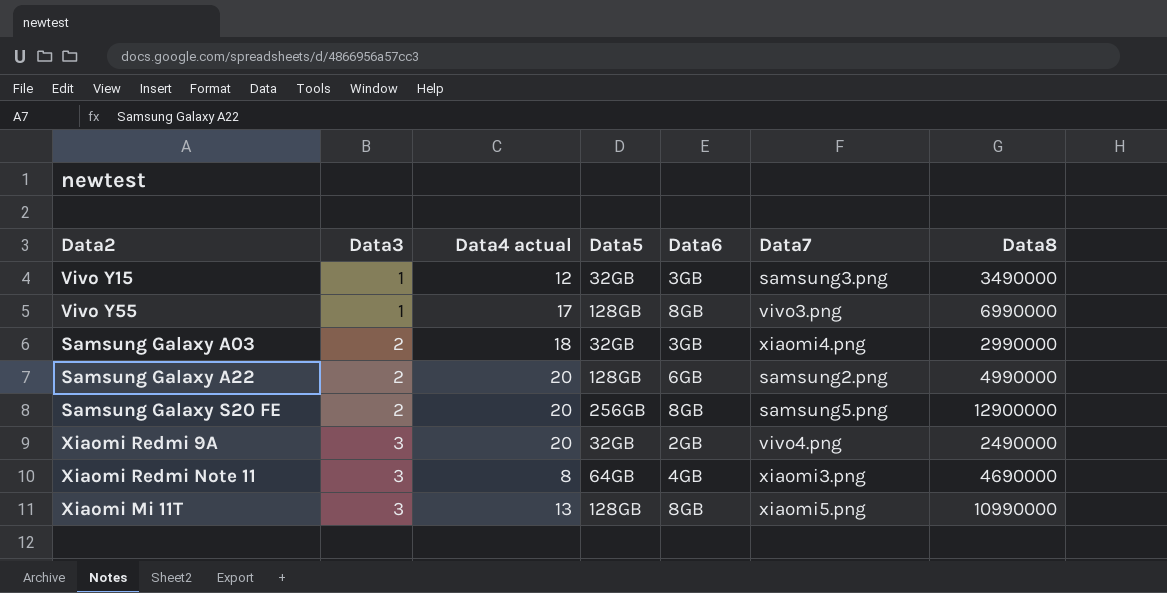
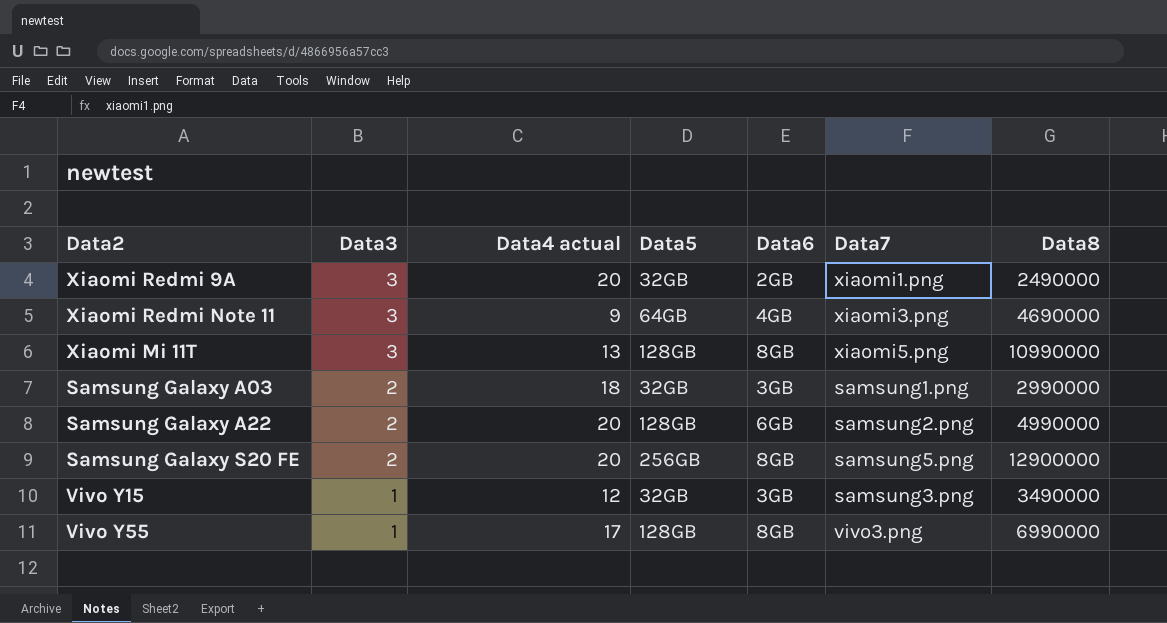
row order: Data3 ascending -> Data3 descending
Xiaomi Redmi 9A | Data7: vivo4.png -> xiaomi1.png
Xiaomi Redmi Note 11 | Data4 actual: 8 -> 9
Samsung Galaxy A03 | Data7: xiaomi4.png -> samsung1.png

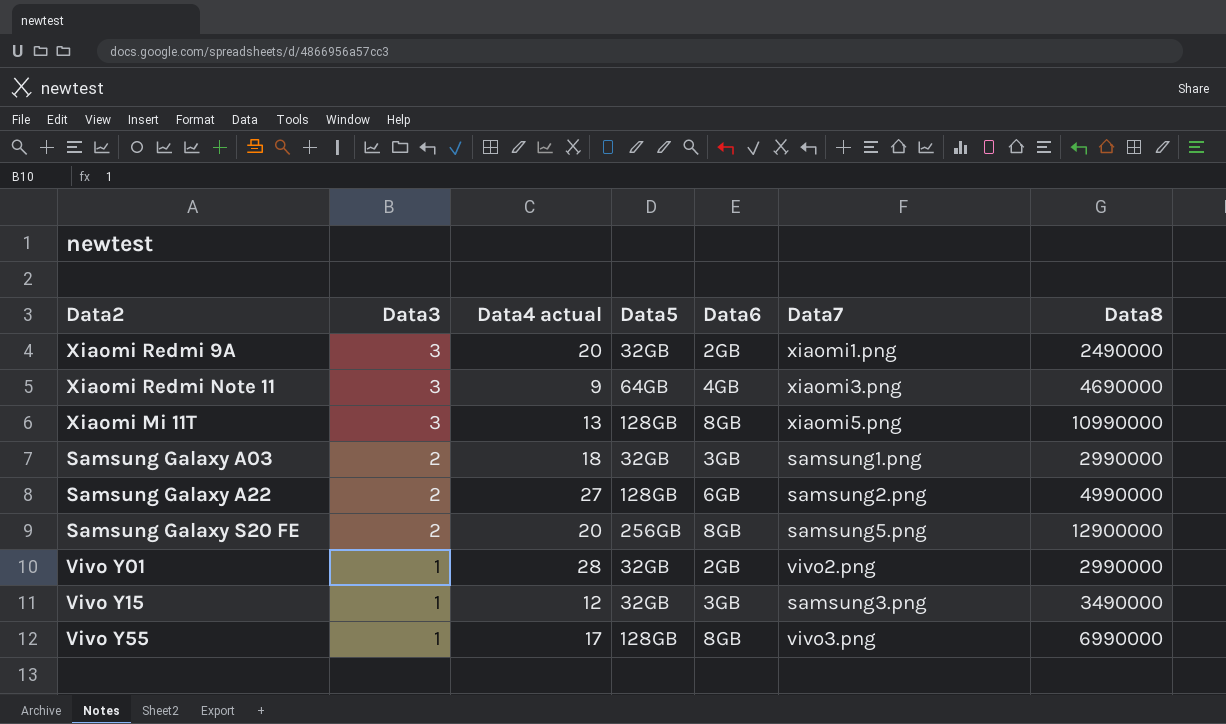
Samsung Galaxy A22 | Data4 actual: 20 -> 27
row Vivo Y01: none -> 1 | 28 | 32GB | 2GB | vivo2.png | 2990000

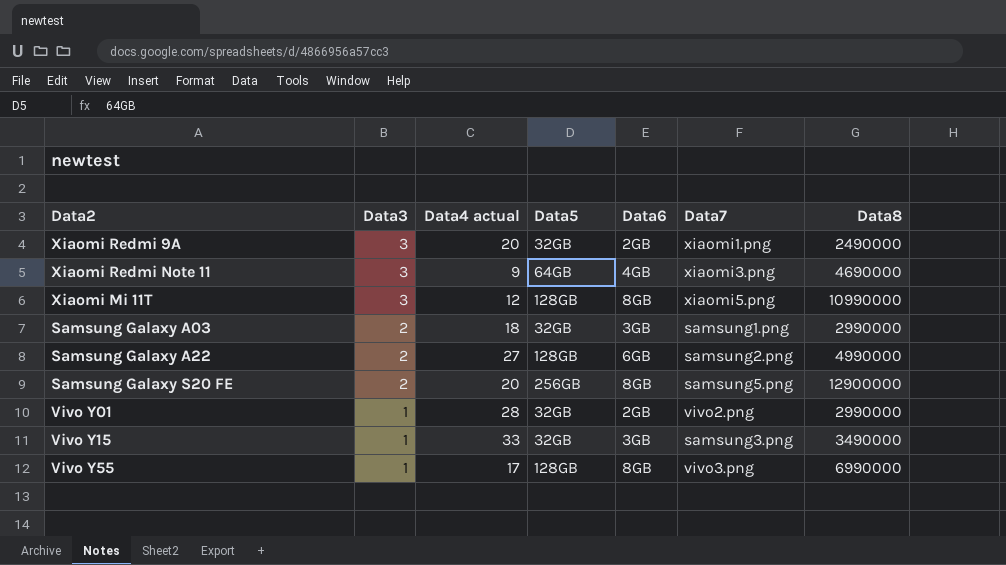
Xiaomi Mi 11T | Data4 actual: 13 -> 12
Vivo Y15 | Data4 actual: 12 -> 33

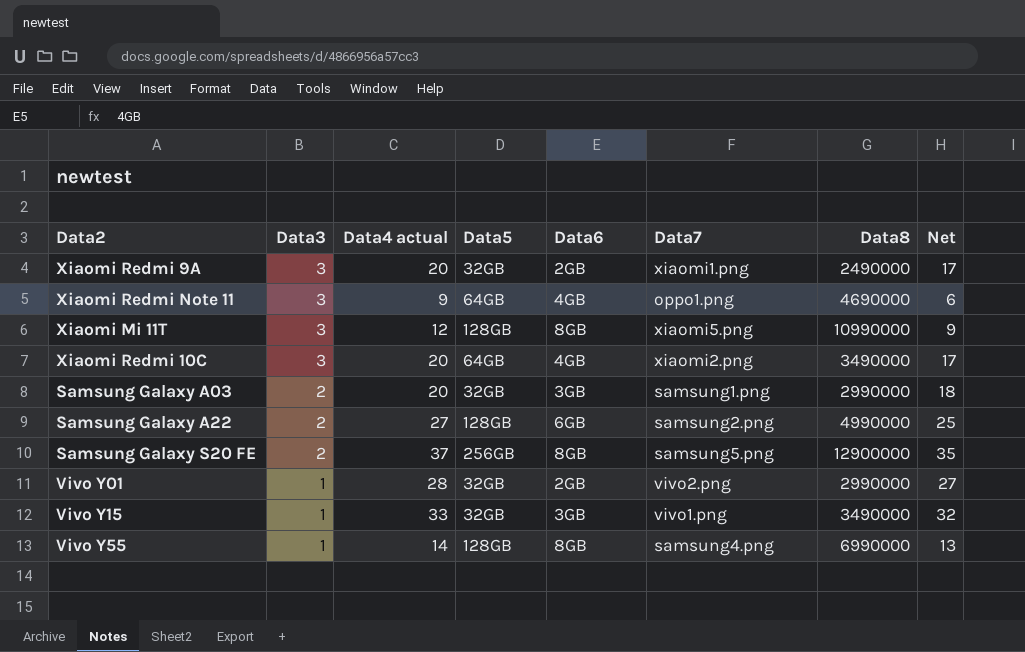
column Net | formula: none -> [Data4 actual] - [Data3]
Xiaomi Redmi Note 11 | Data7: xiaomi3.png -> oppo1.png
row Xiaomi Redmi 10C: none -> 3 | 20 | 64GB | 4GB | xiaomi2.png | 3490000 | 17
Samsung Galaxy A03 | Data4 actual: 18 -> 20
Samsung Galaxy S20 FE | Data4 actual: 20 -> 37
Vivo Y15 | Data7: samsung3.png -> vivo1.png
Vivo Y55 | Data4 actual: 17 -> 14
Vivo Y55 | Data7: vivo3.png -> samsung4.png

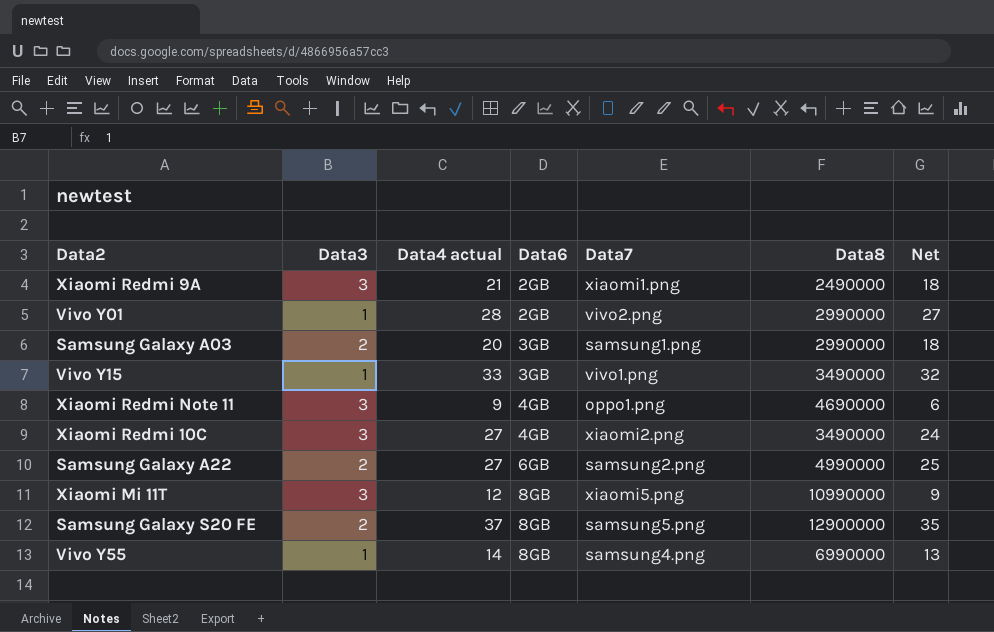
row order: Data3 descending -> Data6 ascending
column Data5 | position: 4 -> none
Xiaomi Redmi 9A | Data4 actual: 20 -> 21
Xiaomi Redmi 9A | Net: 17 -> 18
Xiaomi Redmi 10C | Data4 actual: 20 -> 27
Xiaomi Redmi 10C | Net: 17 -> 24

